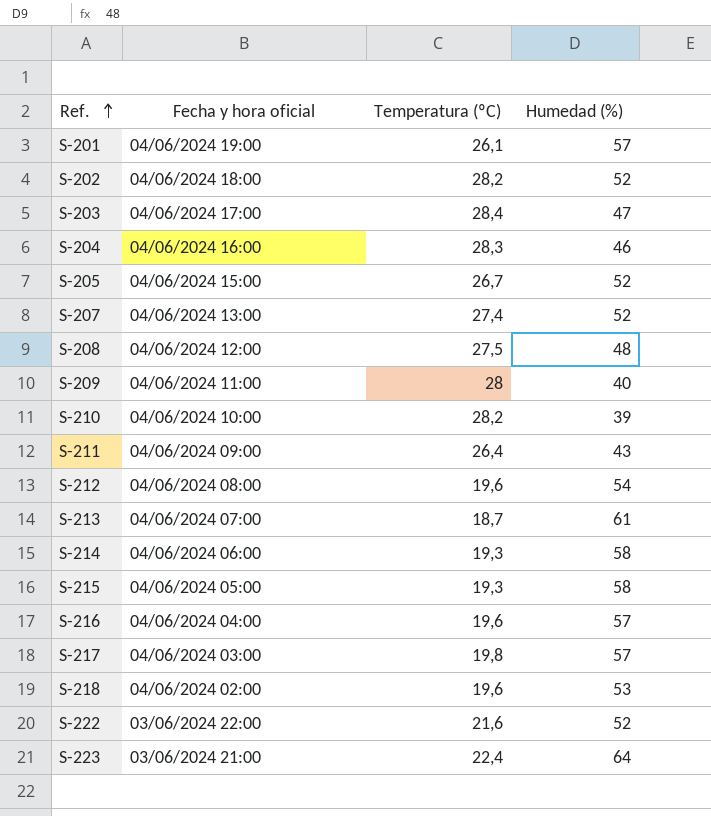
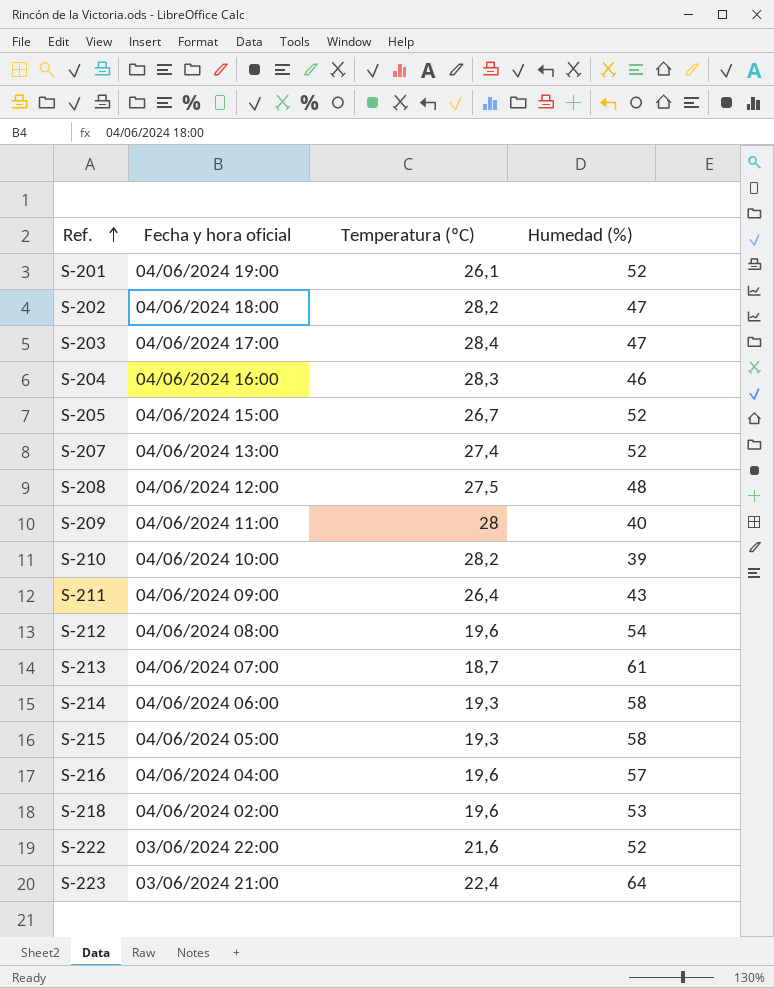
row S-217: 04/06/2024 03:00 | 19,8 | 57 -> none
S-201 | Humedad (%): 57 -> 52
S-202 | Humedad (%): 52 -> 47

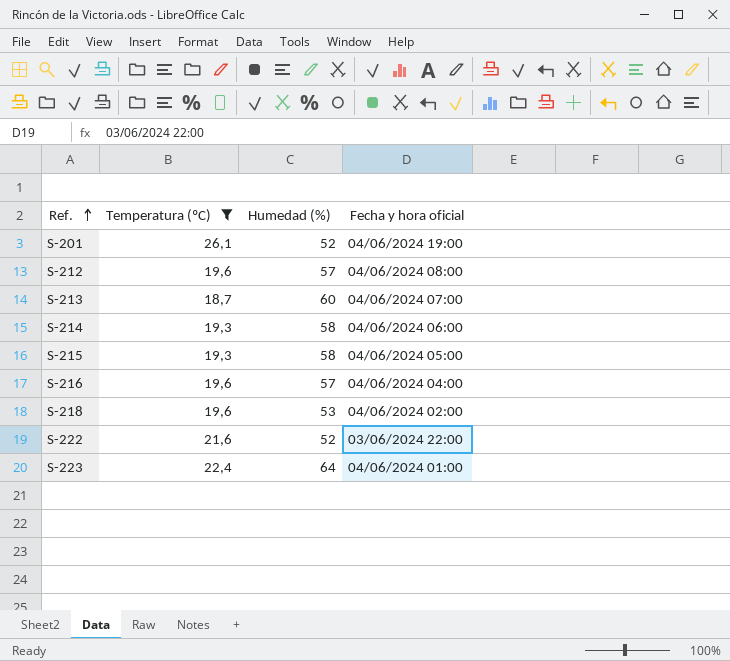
filter: none -> Temperatura (ºC) <= 26,1
column Fecha y hora oficial | position: 2 -> 4
S-212 | Humedad (%): 54 -> 57
S-213 | Humedad (%): 61 -> 60
S-223 | Fecha y hora oficial: 03/06/2024 21:00 -> 04/06/2024 01:00

